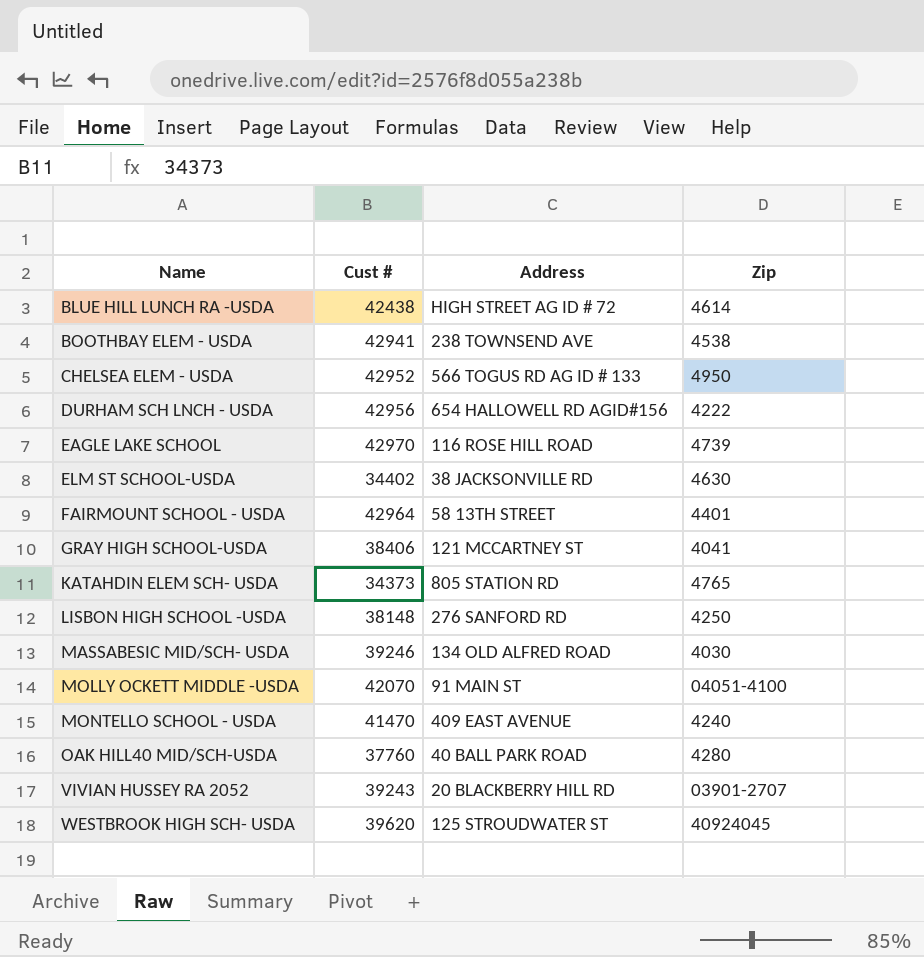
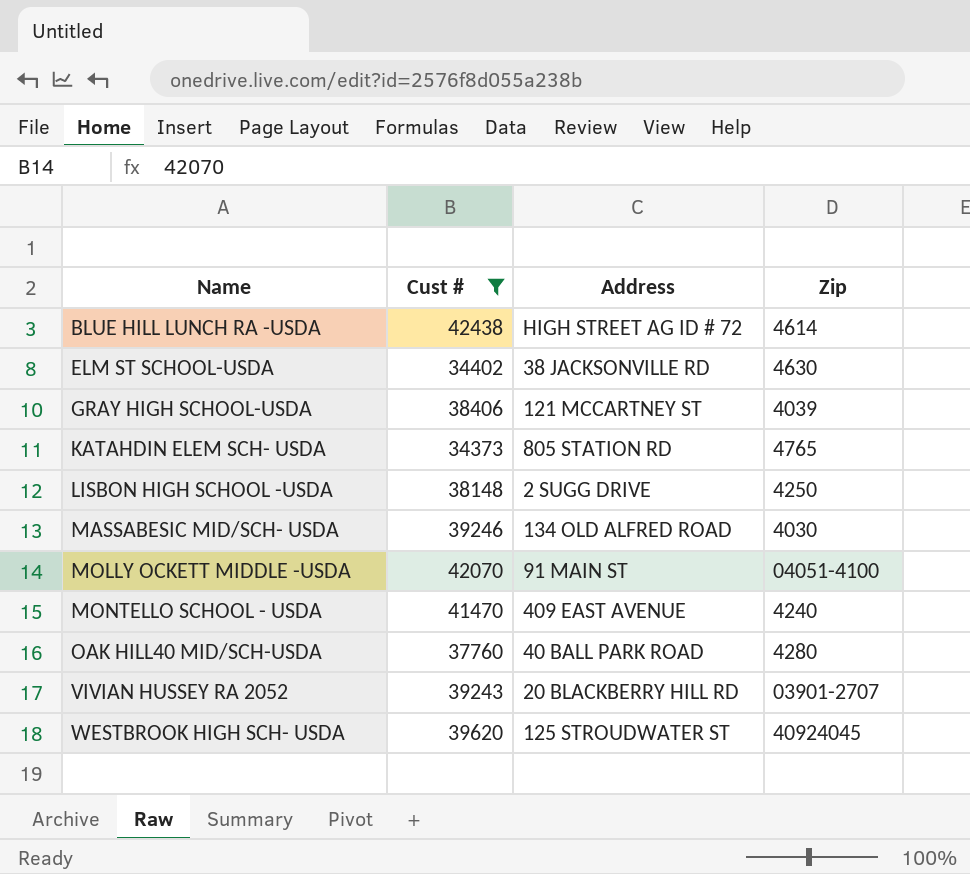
filter: none -> Cust # <= 42438
GRAY HIGH SCHOOL-USDA | Zip: 4041 -> 4039
LISBON HIGH SCHOOL -USDA | Address: 276 SANFORD RD -> 2 SUGG DRIVE

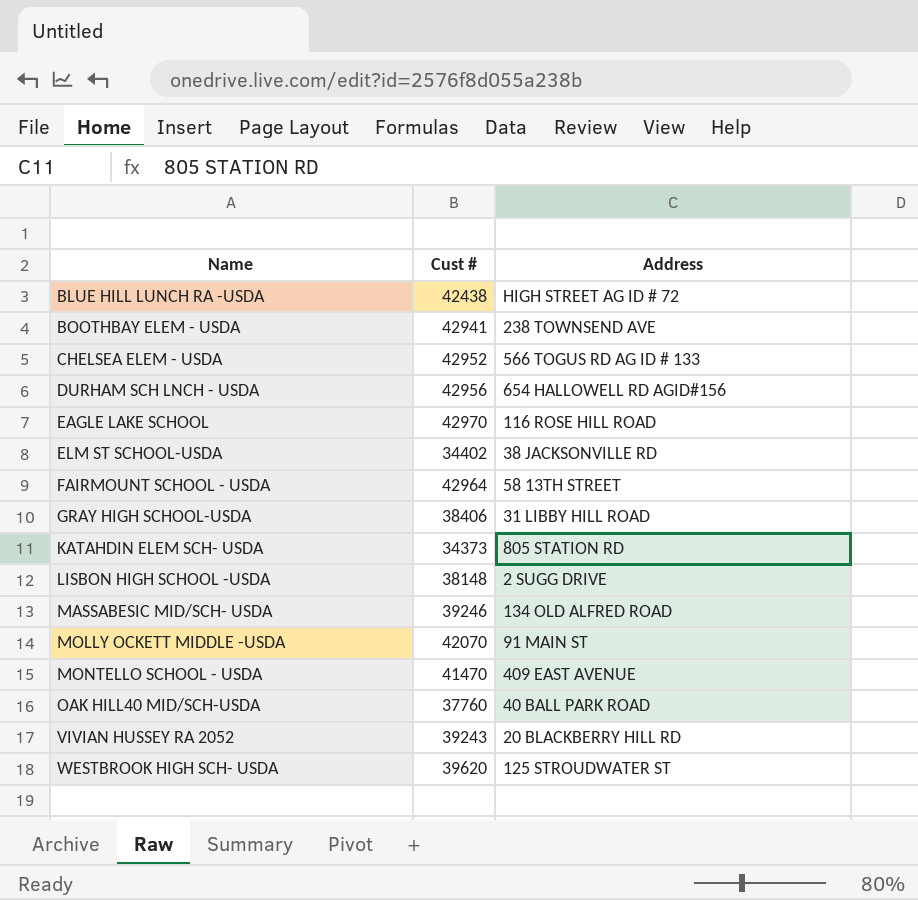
filter: Cust # <= 42438 -> none
column Zip | position: 4 -> none
GRAY HIGH SCHOOL-USDA | Address: 121 MCCARTNEY ST -> 31 LIBBY HILL ROAD

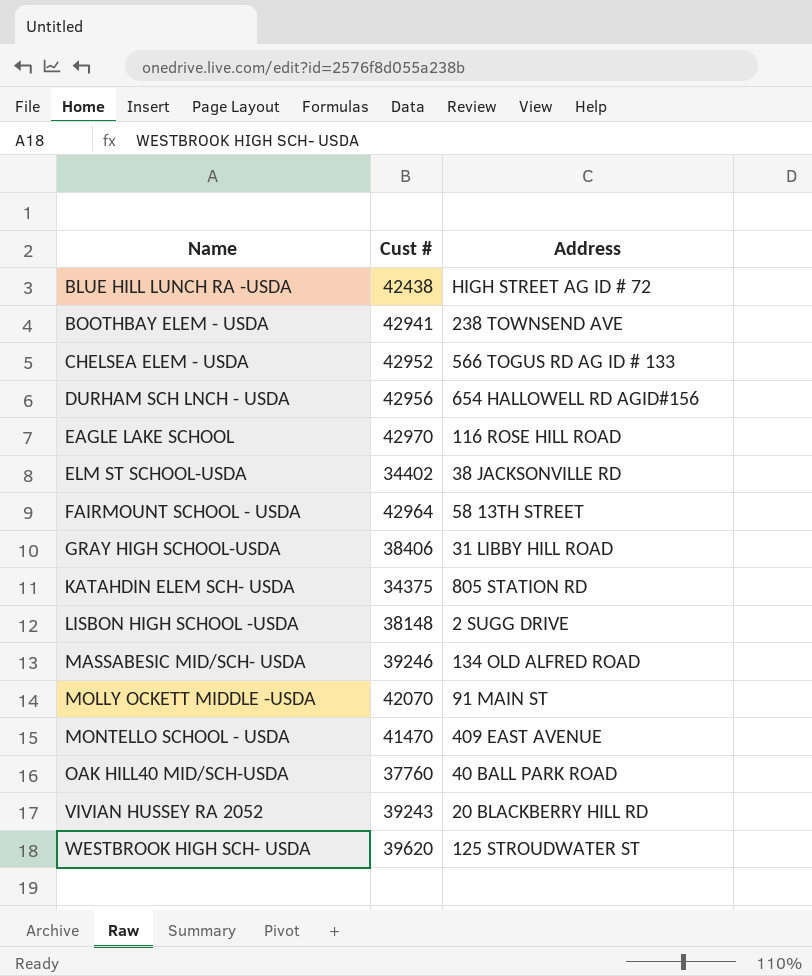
KATAHDIN ELEM SCH- USDA | Cust #: 34373 -> 34375

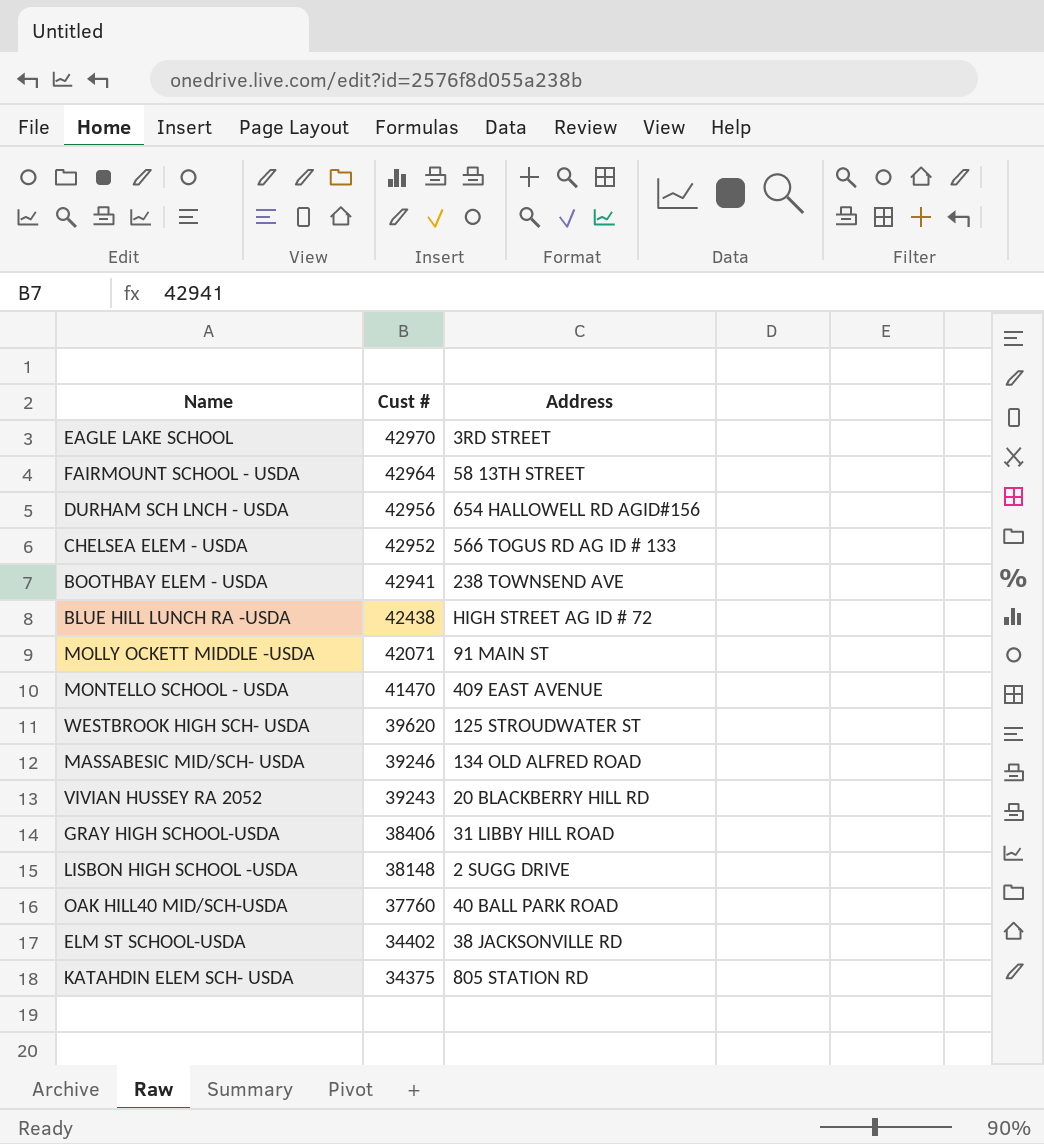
row order: Name ascending -> Cust # descending
EAGLE LAKE SCHOOL | Address: 116 ROSE HILL ROAD -> 3RD STREET
MOLLY OCKETT MIDDLE -USDA | Cust #: 42070 -> 42071

